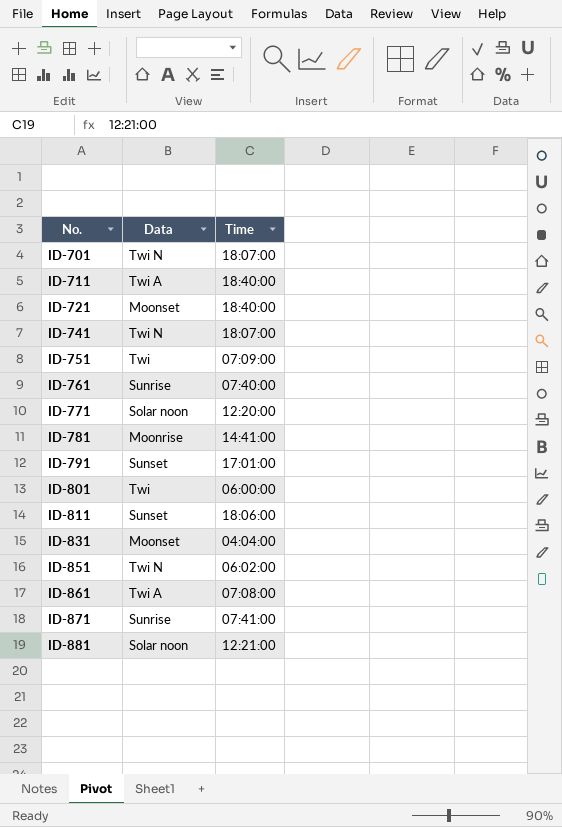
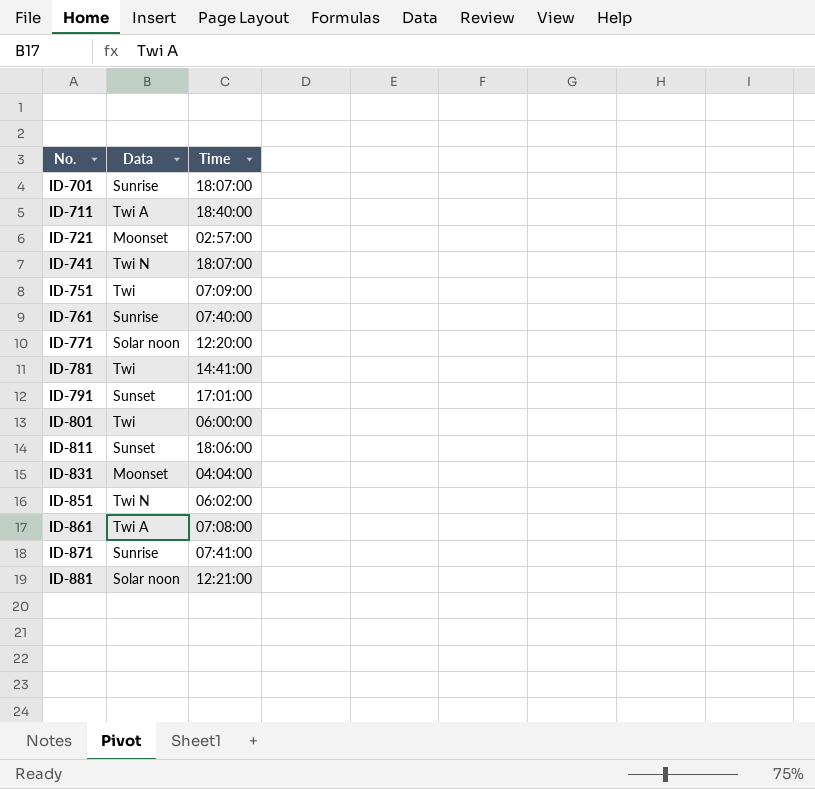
ID-701 | Data: Twi N -> Sunrise
ID-721 | Time: 18:40:00 -> 02:57:00
ID-781 | Data: Moonrise -> Twi

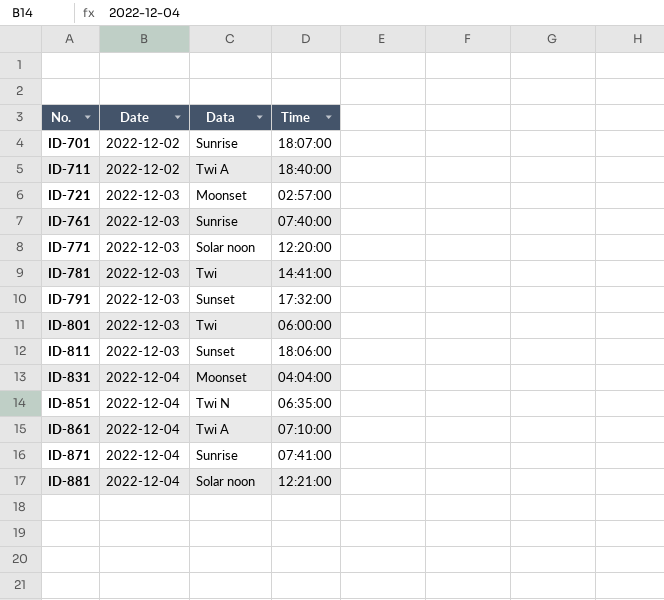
column Date | position: none -> 2
row ID-741: Twi N | 18:07:00 -> none
row ID-751: Twi | 07:09:00 -> none
ID-791 | Time: 17:01:00 -> 17:32:00
ID-851 | Time: 06:02:00 -> 06:35:00
ID-861 | Time: 07:08:00 -> 07:10:00

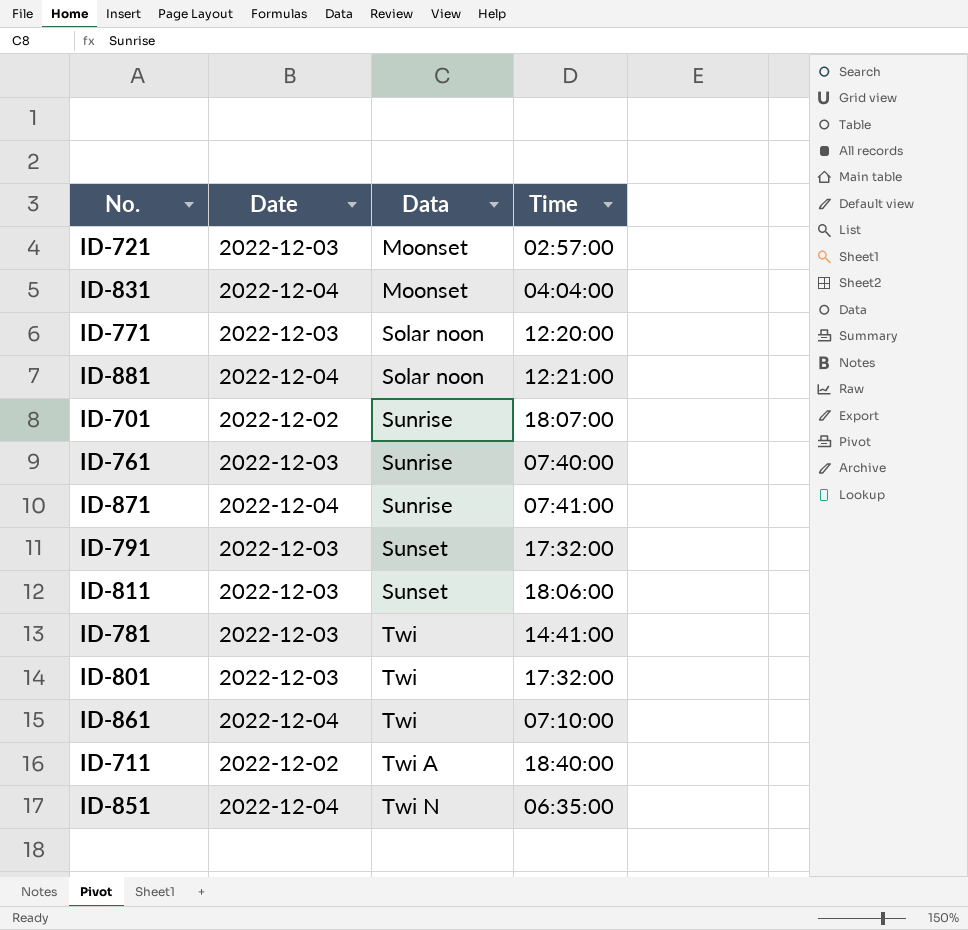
row order: No. ascending -> Data ascending
ID-801 | Time: 06:00:00 -> 17:32:00
ID-861 | Data: Twi A -> Twi

